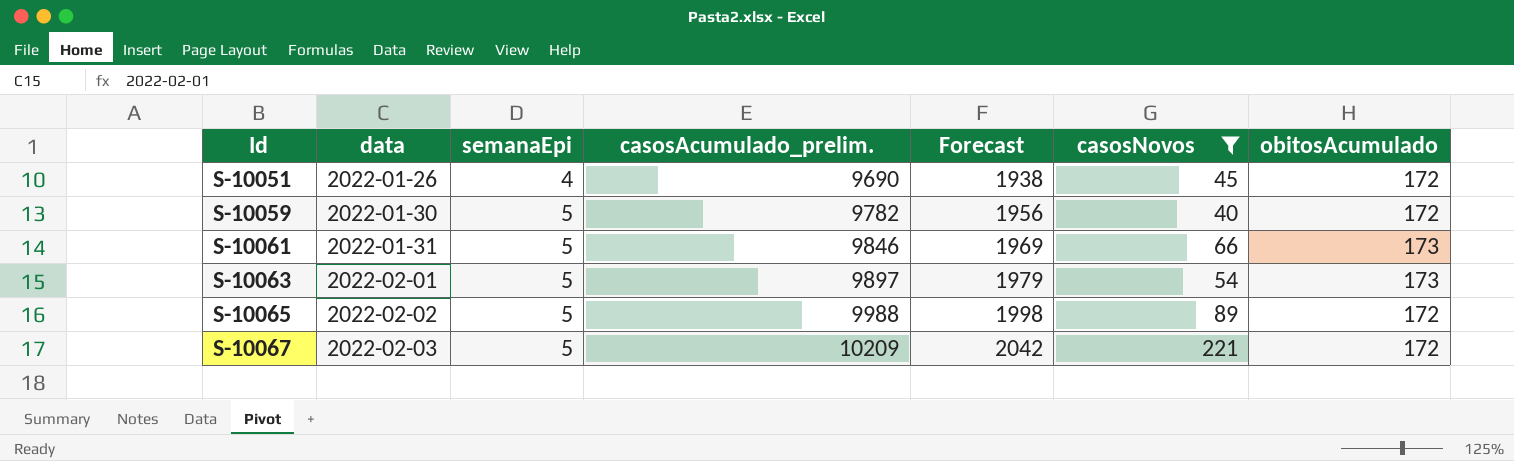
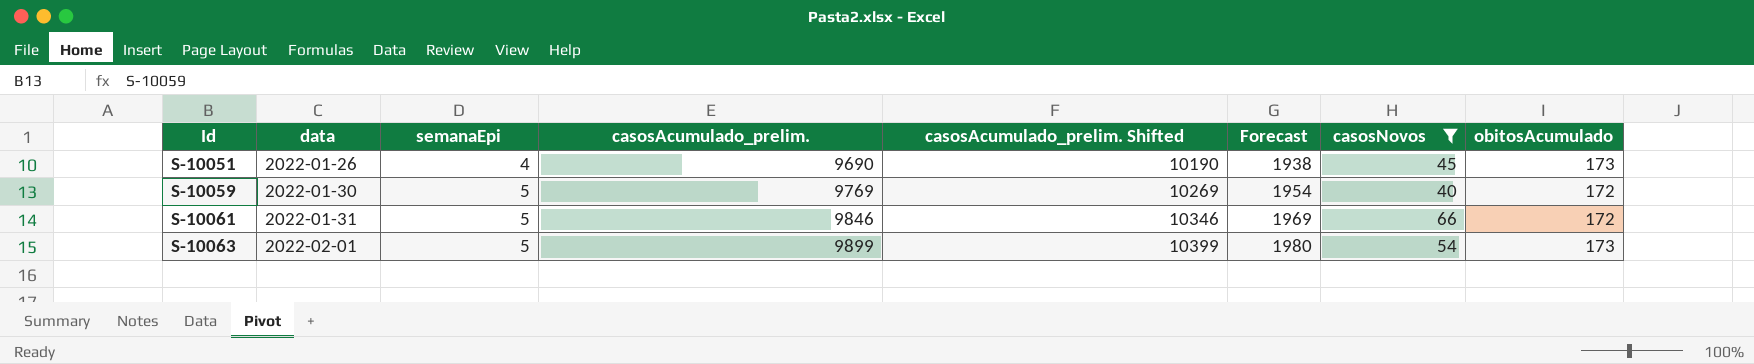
column casosAcumulado_prelim. Shifted | formula: none -> [casosAcumulado_prelim.] + 500
row S-10065: 2022-02-02 | 5 | 9988 | 1998 | 89 | 172 -> none
row S-10067: 2022-02-03 | 5 | 10209 | 2042 | 221 | 172 -> none
S-10051 | obitosAcumulado: 172 -> 173
S-10059 | casosAcumulado_prelim.: 9782 -> 9769
S-10059 | Forecast: 1956 -> 1954
S-10061 | obitosAcumulado: 173 -> 172
S-10063 | casosAcumulado_prelim.: 9897 -> 9899
S-10063 | Forecast: 1979 -> 1980

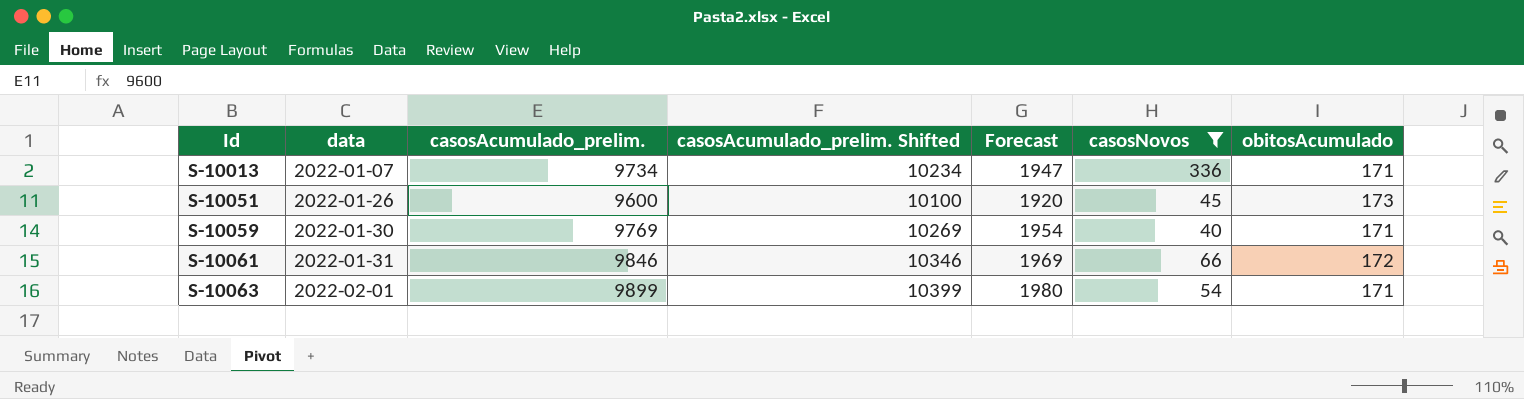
column semanaEpi | position: 3 -> none
row S-10013: none -> 2022-01-07 | 9734 | 10234 | 1947 | 336 | 171
S-10051 | casosAcumulado_prelim.: 9690 -> 9600
S-10051 | casosAcumulado_prelim. Shifted: 10190 -> 10100
S-10051 | Forecast: 1938 -> 1920
S-10059 | obitosAcumulado: 172 -> 171
S-10063 | obitosAcumulado: 173 -> 171

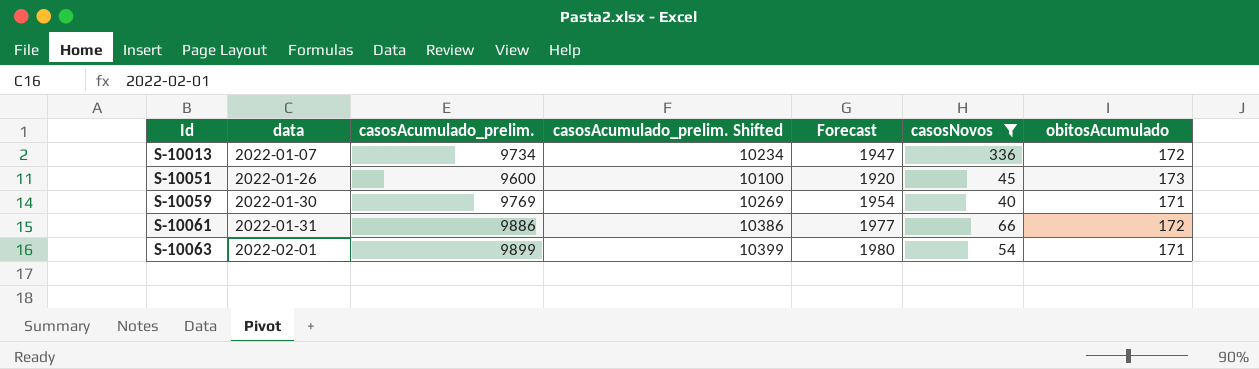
S-10013 | obitosAcumulado: 171 -> 172
S-10061 | casosAcumulado_prelim.: 9846 -> 9886
S-10061 | casosAcumulado_prelim. Shifted: 10346 -> 10386
S-10061 | Forecast: 1969 -> 1977

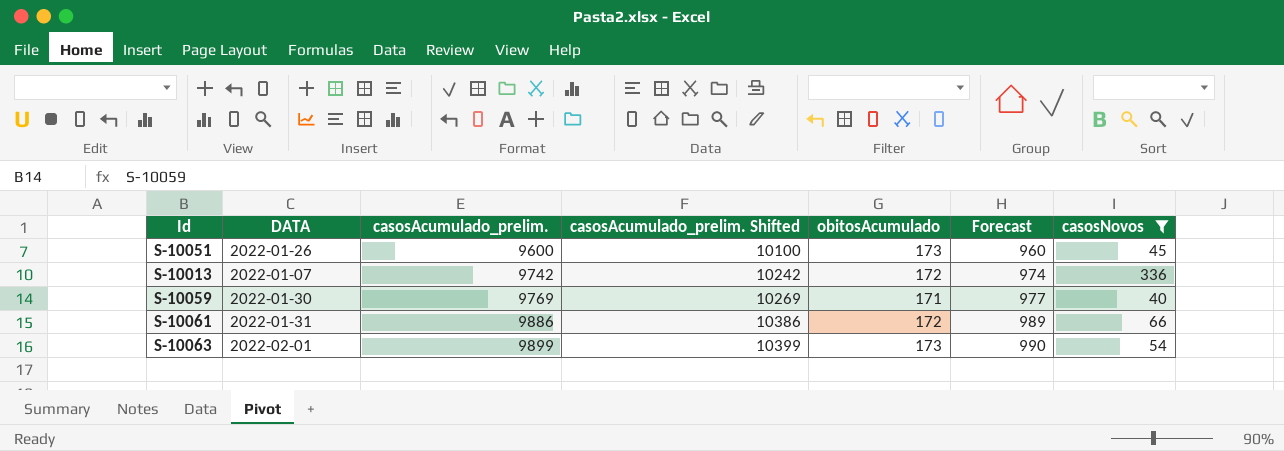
row order: Id ascending -> casosAcumulado_prelim. ascending
column name: data -> DATA
column obitosAcumulado | position: 7 -> 5
column Forecast | formula: [casosAcumulado_prelim.] * 0.2 -> [casosAcumulado_prelim.] * 0.1
S-10013 | casosAcumulado_prelim.: 9734 -> 9742
S-10013 | casosAcumulado_prelim. Shifted: 10234 -> 10242
S-10063 | obitosAcumulado: 171 -> 173

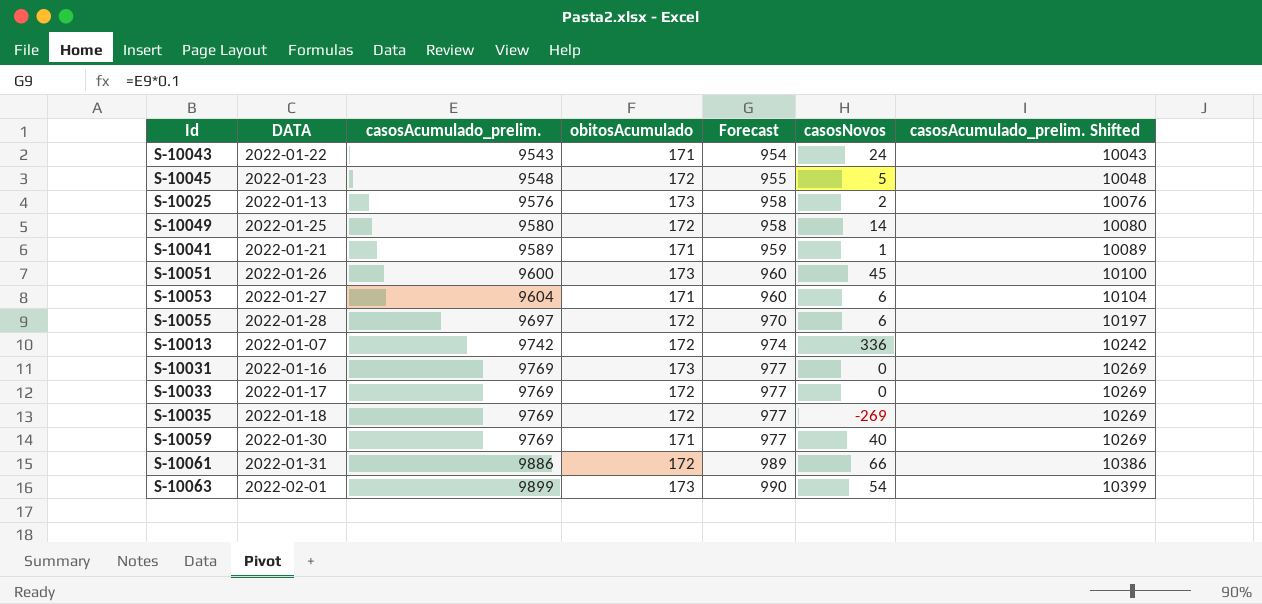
filter: casosNovos >= 40 -> none
column casosAcumulado_prelim. Shifted | position: 4 -> 7

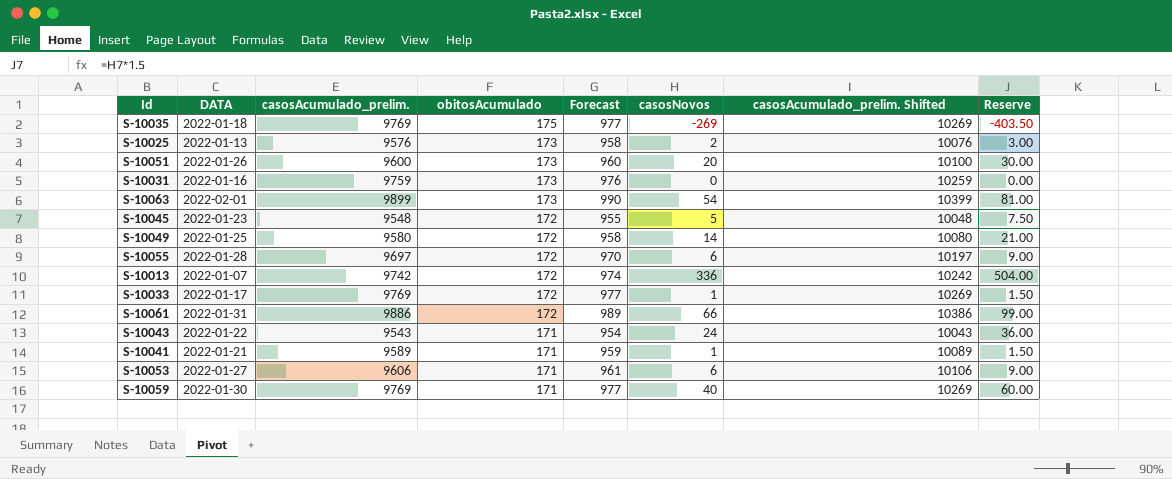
row order: casosAcumulado_prelim. ascending -> obitosAcumulado descending
column Reserve | formula: none -> [casosNovos] * 1.5
S-10035 | obitosAcumulado: 172 -> 175
S-10051 | casosNovos: 45 -> 20
S-10031 | casosAcumulado_prelim.: 9769 -> 9759
S-10031 | Forecast: 977 -> 976
S-10031 | casosAcumulado_prelim. Shifted: 10269 -> 10259
S-10033 | casosNovos: 0 -> 1
S-10053 | casosAcumulado_prelim.: 9604 -> 9606
S-10053 | Forecast: 960 -> 961
S-10053 | casosAcumulado_prelim. Shifted: 10104 -> 10106

